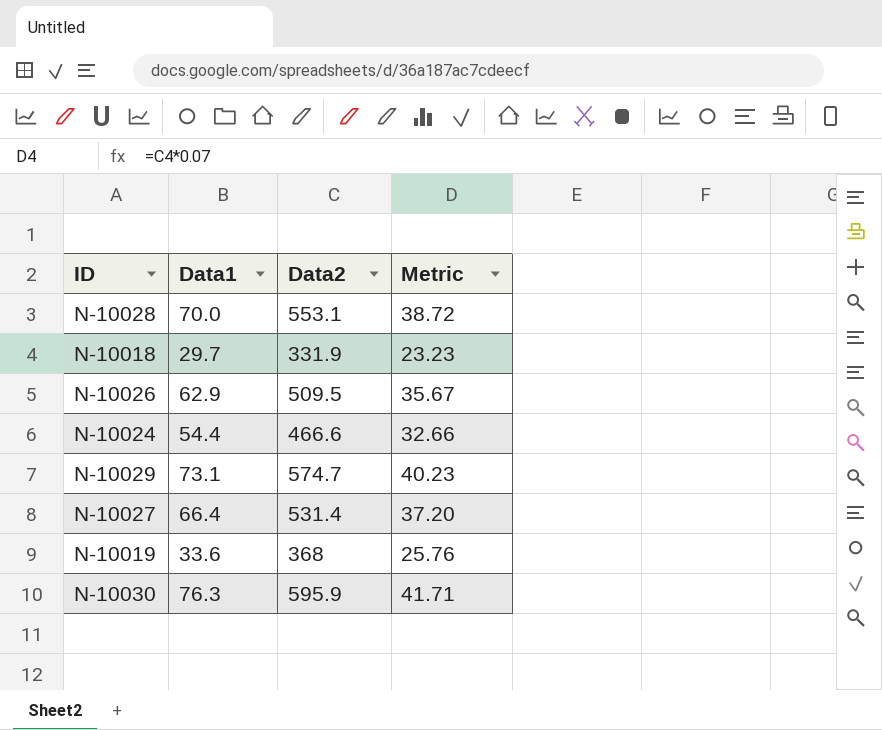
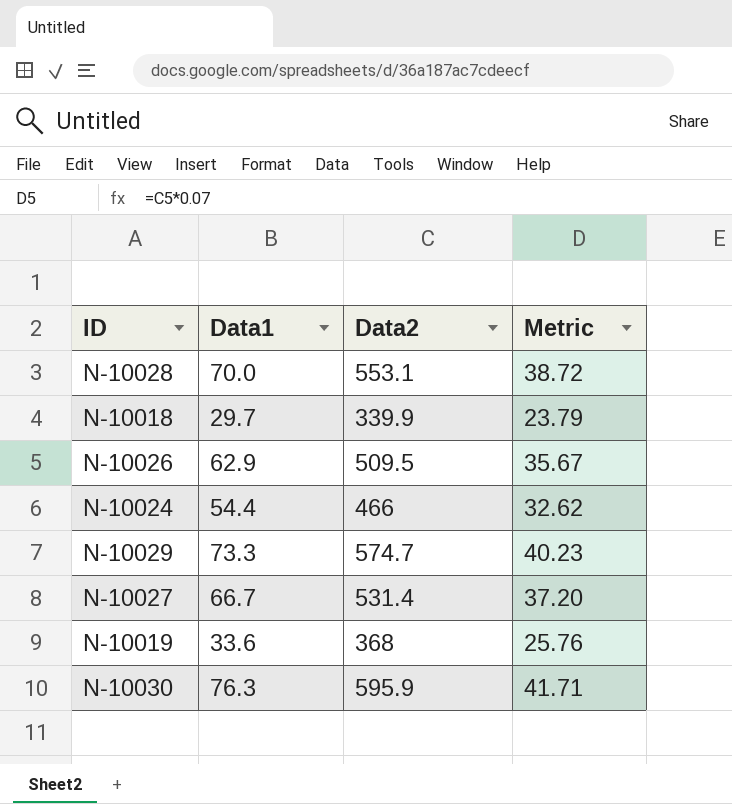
N-10018 | Data2: 331.9 -> 339.9
N-10018 | Metric: 23.23 -> 23.79
N-10024 | Data2: 466.6 -> 466
N-10024 | Metric: 32.66 -> 32.62
N-10029 | Data1: 73.1 -> 73.3
N-10027 | Data1: 66.4 -> 66.7

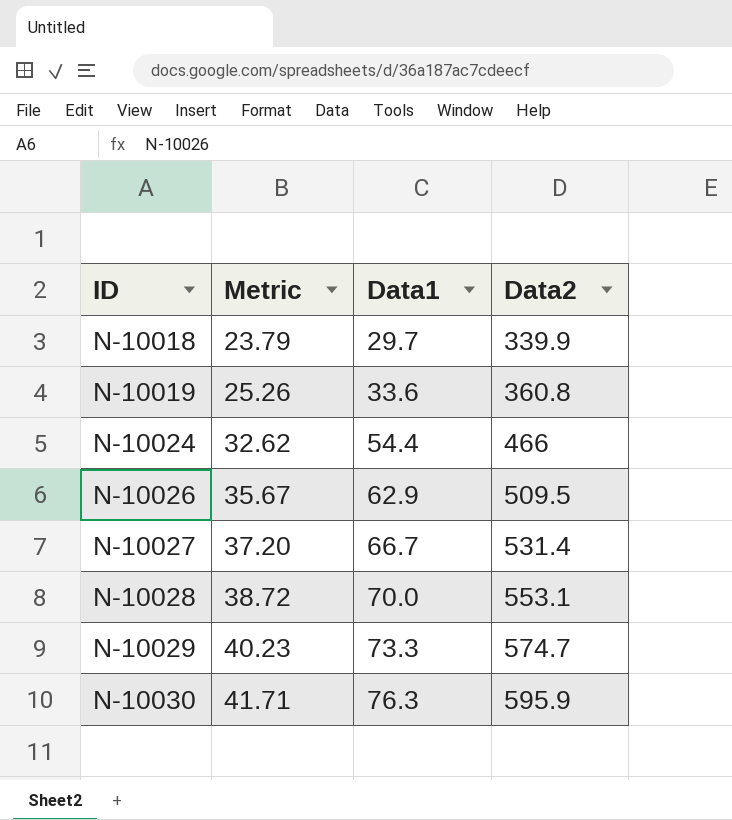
row order: none -> ID ascending
column Metric | position: 4 -> 2
N-10019 | Metric: 25.76 -> 25.26
N-10019 | Data2: 368 -> 360.8

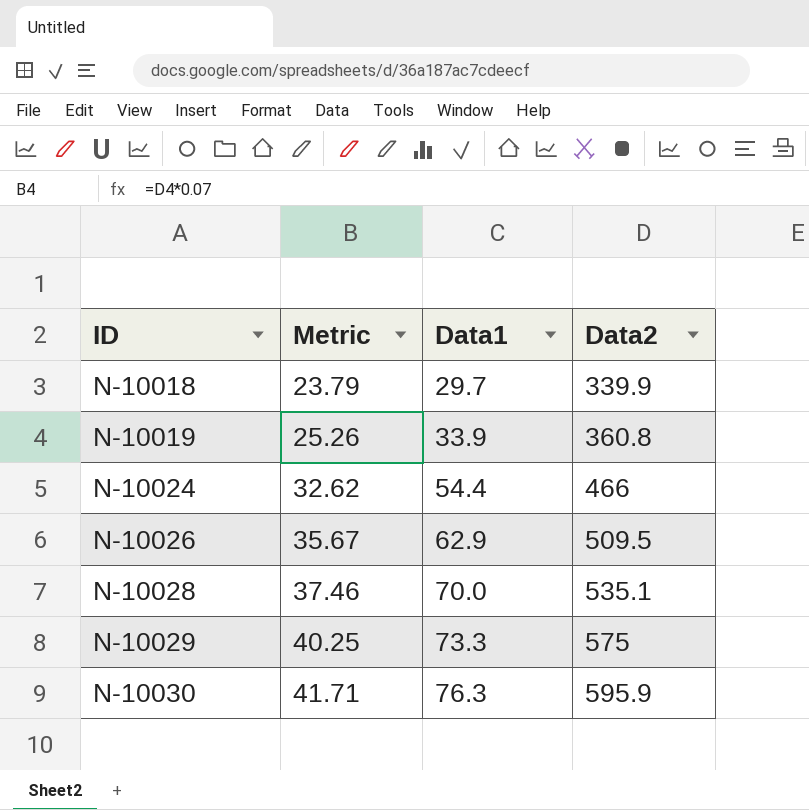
row N-10027: 37.20 | 66.7 | 531.4 -> none
N-10019 | Data1: 33.6 -> 33.9
N-10028 | Metric: 38.72 -> 37.46
N-10028 | Data2: 553.1 -> 535.1
N-10029 | Metric: 40.23 -> 40.25
N-10029 | Data2: 574.7 -> 575

